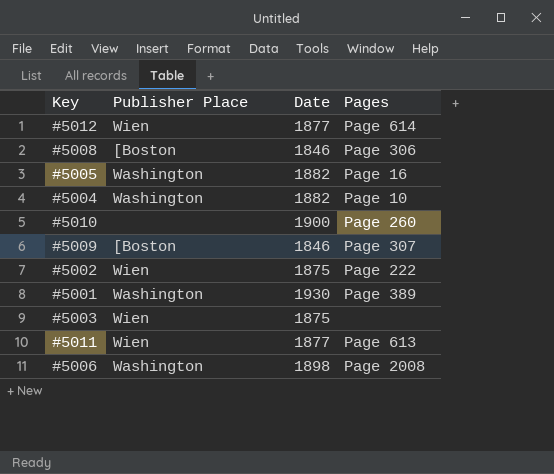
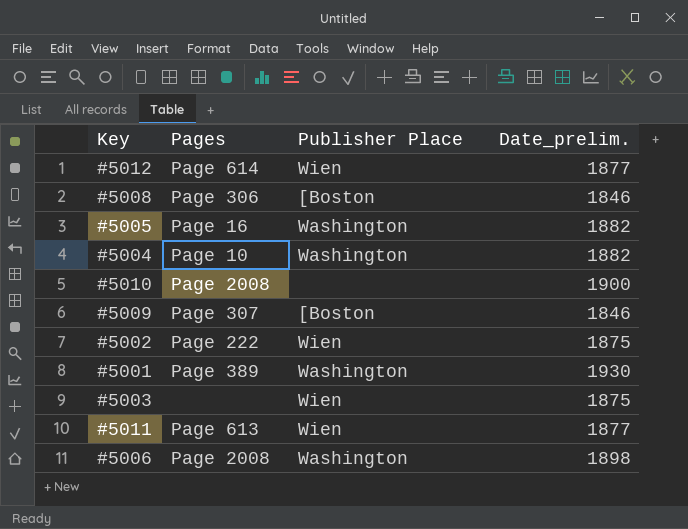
column Pages | position: 4 -> 2
column name: Date -> Date_prelim.
#5010 | Pages: Page 260 -> Page 2008

